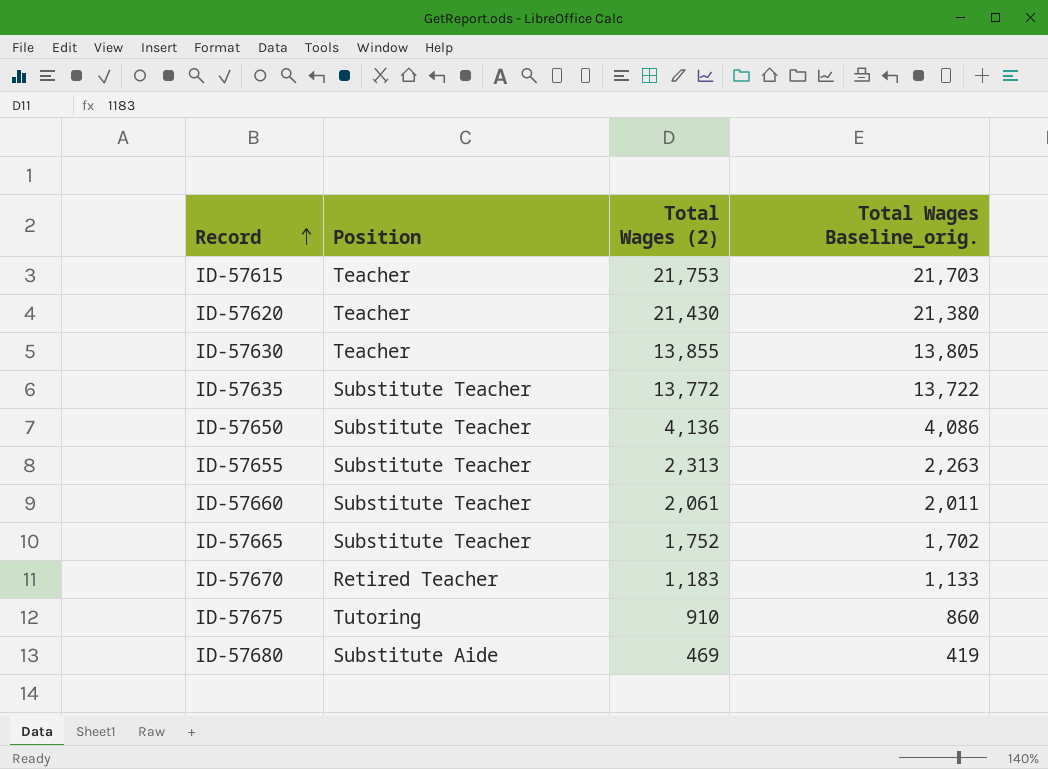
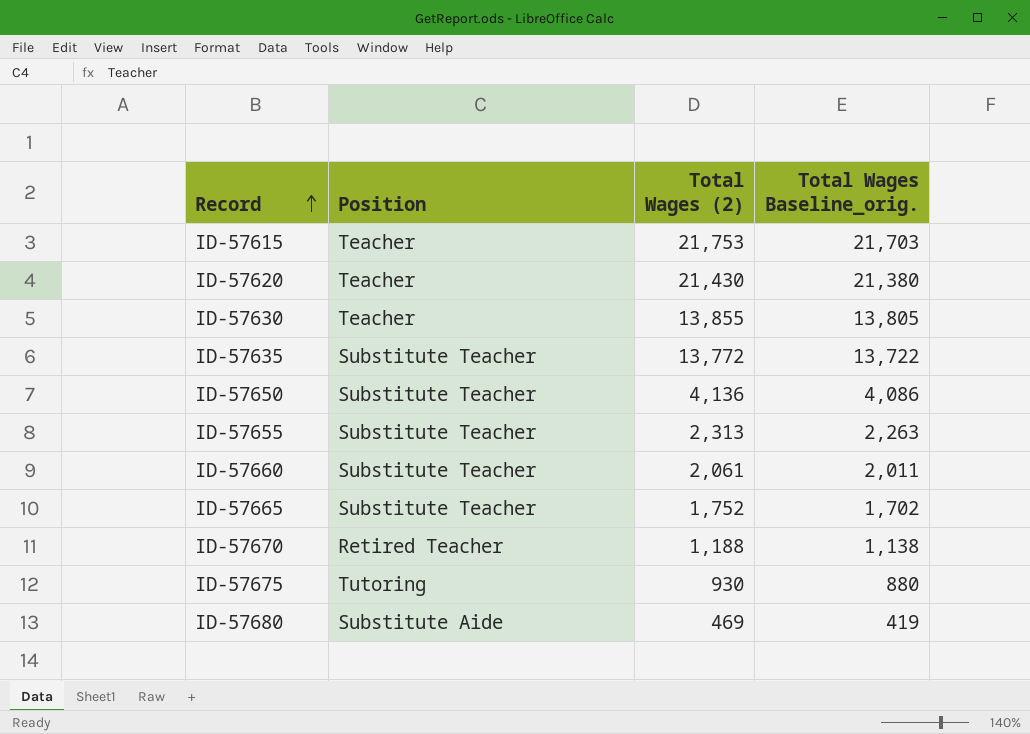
ID-57670 | Total Wages (2): 1,183 -> 1,188
ID-57670 | Total Wages Baseline_orig.: 1,133 -> 1,138
ID-57675 | Total Wages (2): 910 -> 930
ID-57675 | Total Wages Baseline_orig.: 860 -> 880

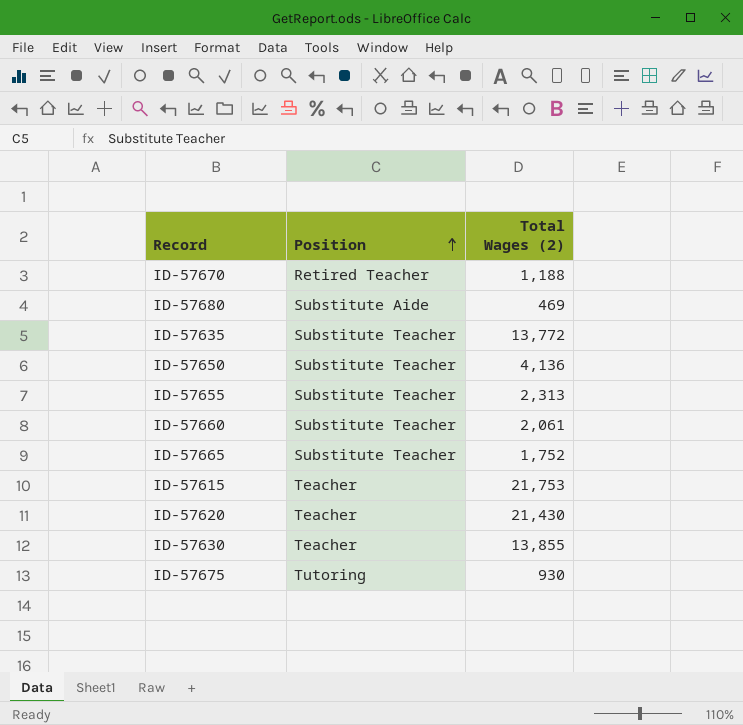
row order: Record ascending -> Position ascending
column Total Wages Baseline_orig. | formula: [Total Wages (2)] - 50 -> none

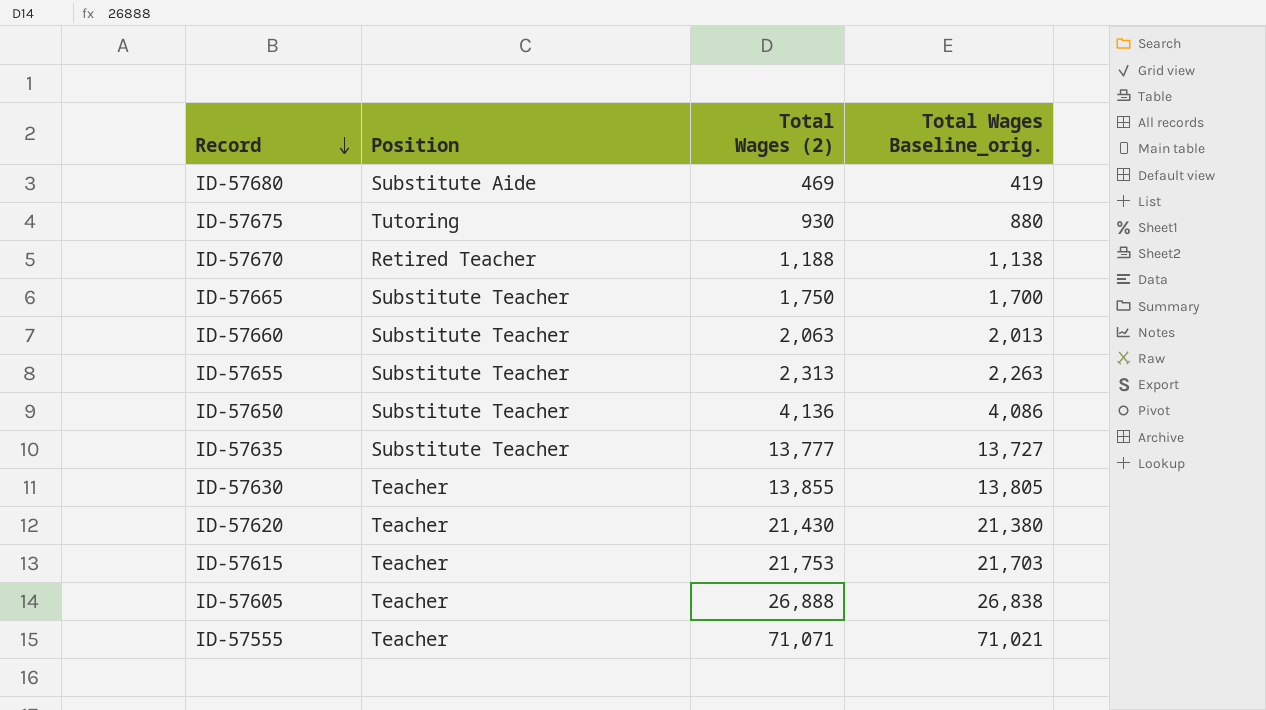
row order: Position ascending -> Record descending
column Total Wages Baseline_orig. | formula: none -> [Total Wages (2)] - 50
ID-57665 | Total Wages (2): 1,752 -> 1,750
ID-57660 | Total Wages (2): 2,061 -> 2,063
ID-57635 | Total Wages (2): 13,772 -> 13,777
row ID-57605: none -> Teacher | 26,888 | 26,838
row ID-57555: none -> Teacher | 71,071 | 71,021

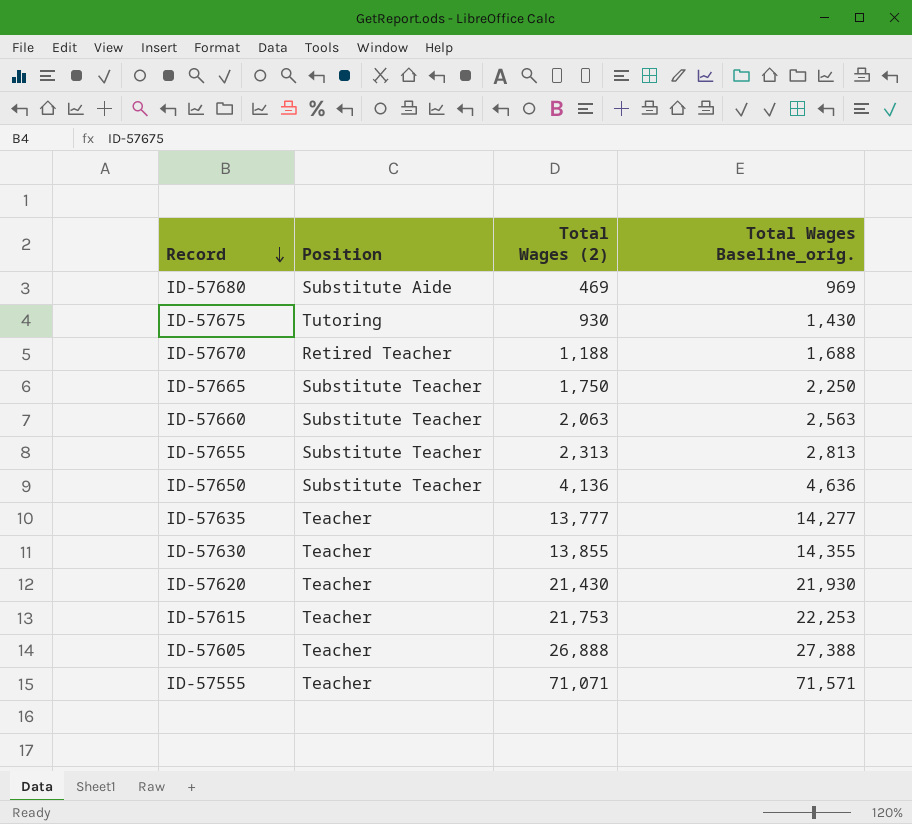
column Total Wages Baseline_orig. | formula: [Total Wages (2)] - 50 -> [Total Wages (2)] + 500
ID-57635 | Position: Substitute Teacher -> Teacher

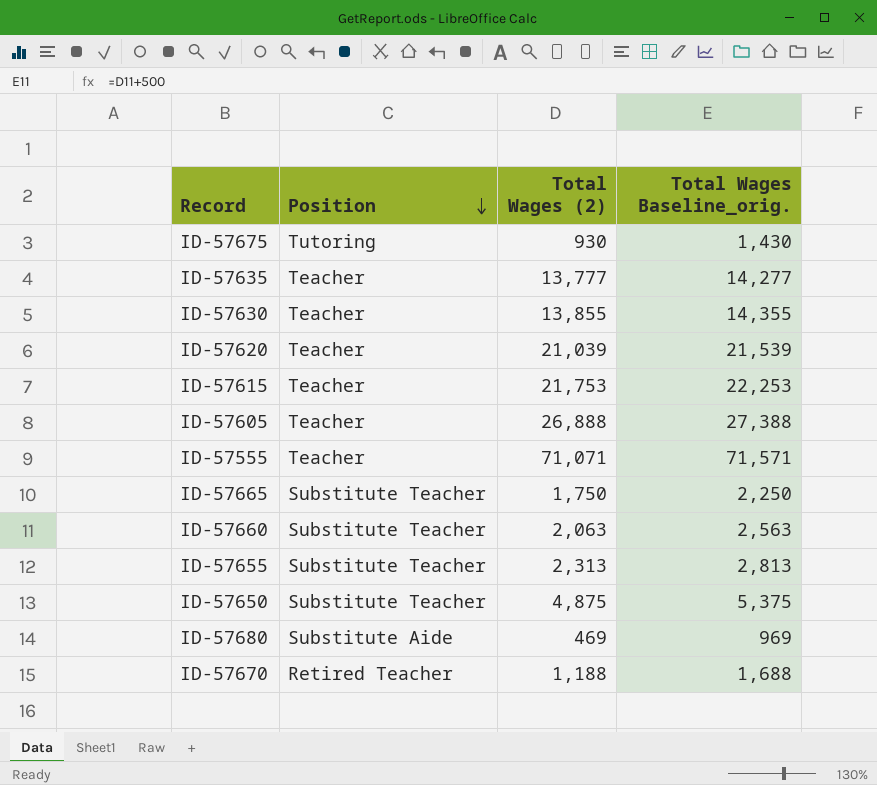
row order: Record descending -> Position descending
ID-57620 | Total Wages (2): 21,430 -> 21,039
ID-57620 | Total Wages Baseline_orig.: 21,930 -> 21,539
ID-57650 | Total Wages (2): 4,136 -> 4,875
ID-57650 | Total Wages Baseline_orig.: 4,636 -> 5,375

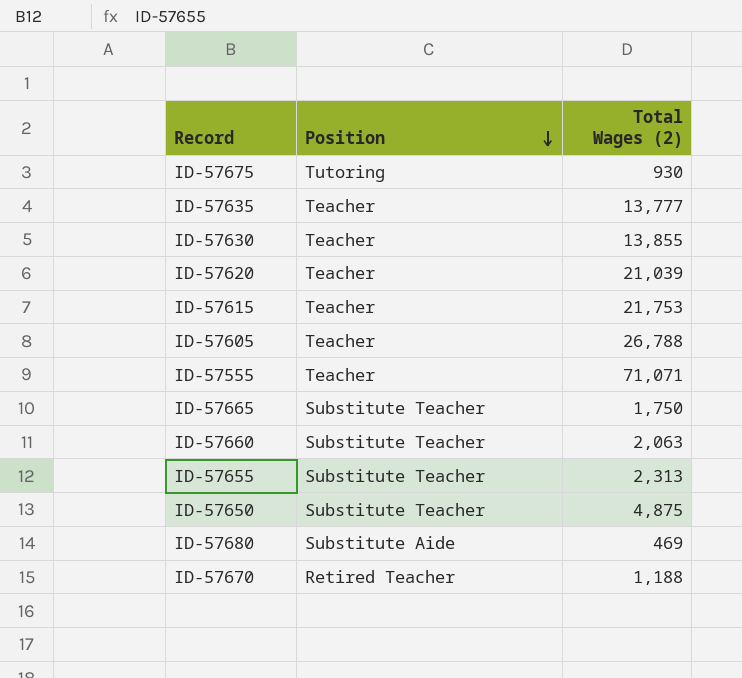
column Total Wages Baseline_orig. | formula: [Total Wages (2)] + 500 -> none
ID-57605 | Total Wages (2): 26,888 -> 26,788

